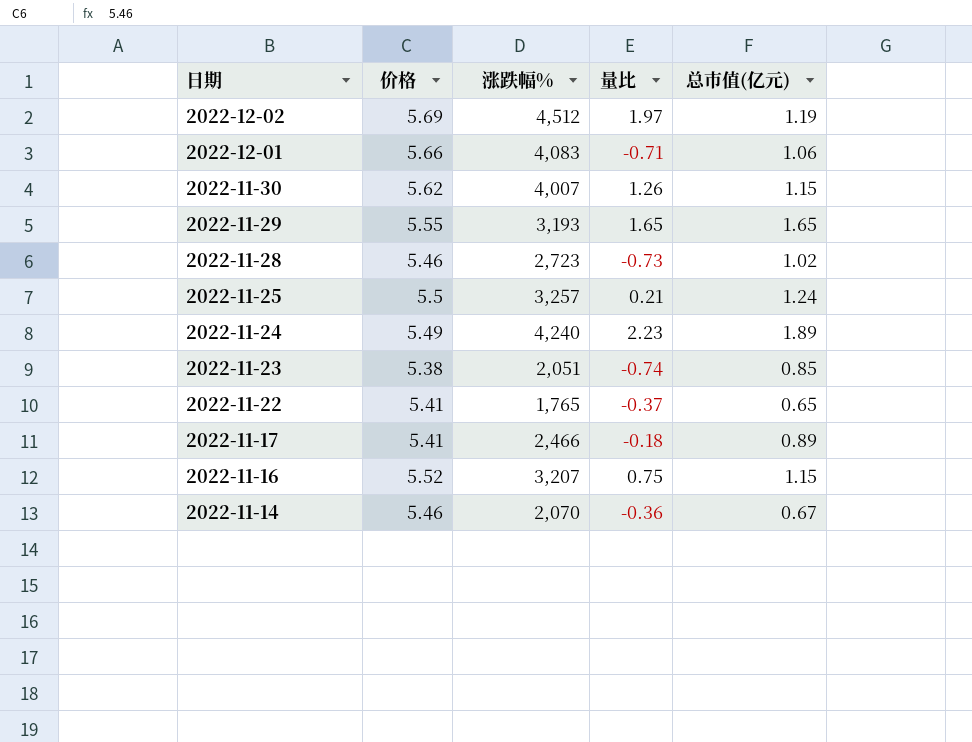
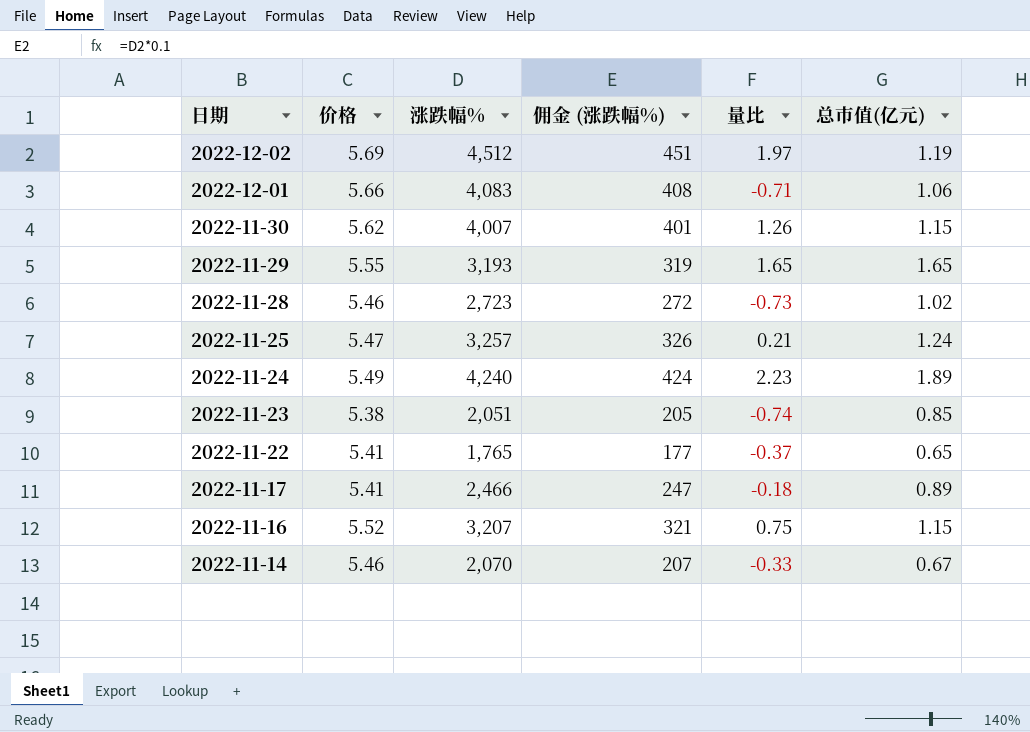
column 佣金 (涨跌幅%) | formula: none -> [涨跌幅%] * 0.1
2022-11-25 | 价格: 5.5 -> 5.47
2022-11-14 | 量比: -0.36 -> -0.33

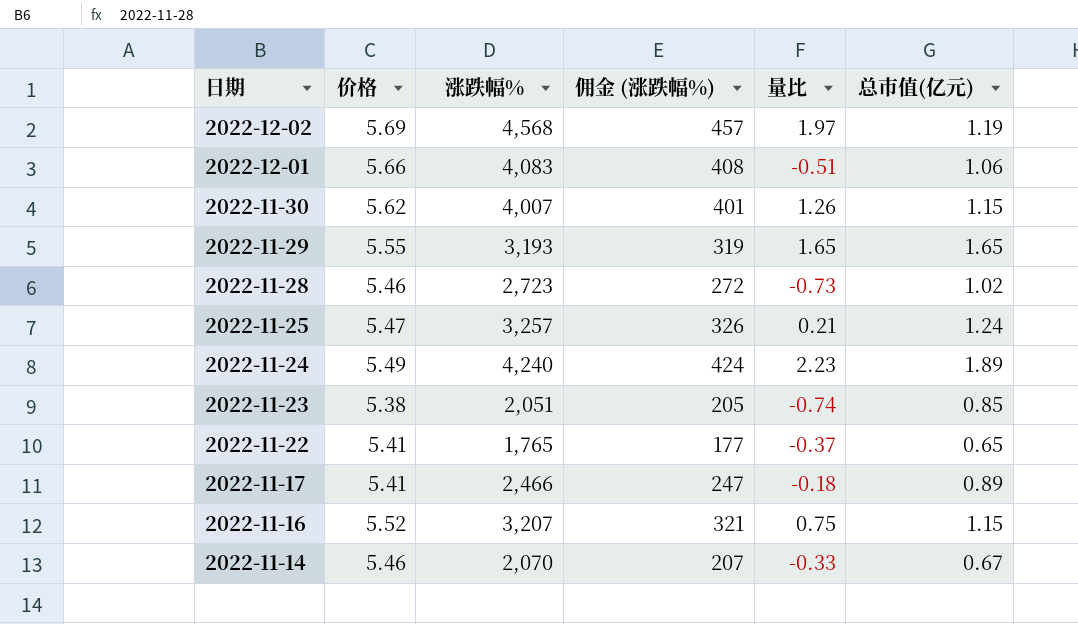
2022-12-02 | 涨跌幅%: 4,512 -> 4,568
2022-12-02 | 佣金 (涨跌幅%): 451 -> 457
2022-12-01 | 量比: -0.71 -> -0.51

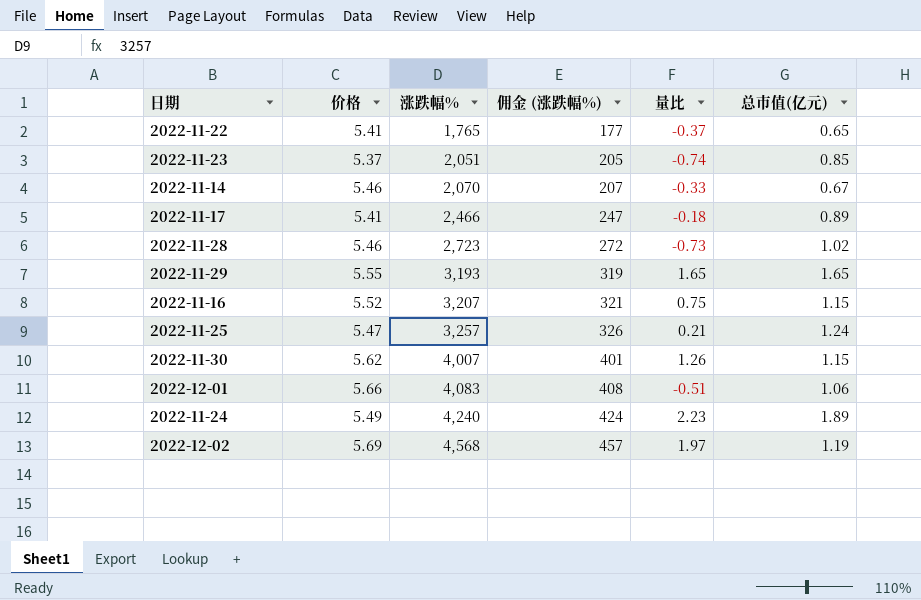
row order: 日期 descending -> 涨跌幅% ascending
2022-11-23 | 价格: 5.38 -> 5.37

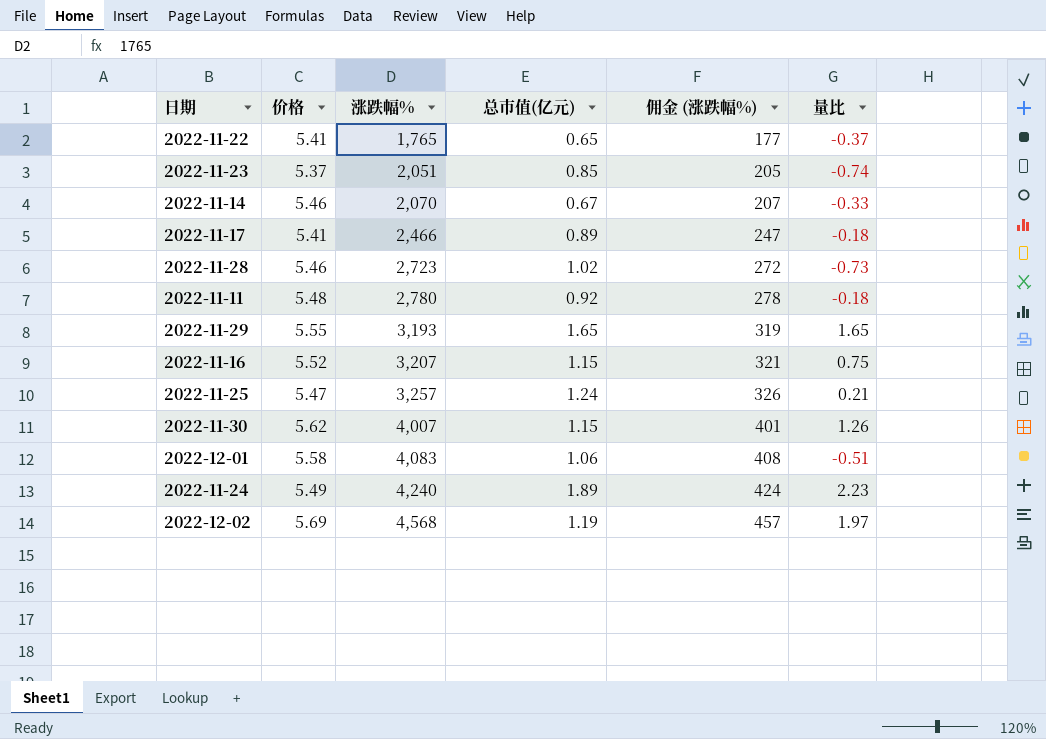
column 总市值(亿元) | position: 6 -> 4
row 2022-11-11: none -> 5.48 | 2,780 | 0.92 | 278 | -0.18
2022-12-01 | 价格: 5.66 -> 5.58

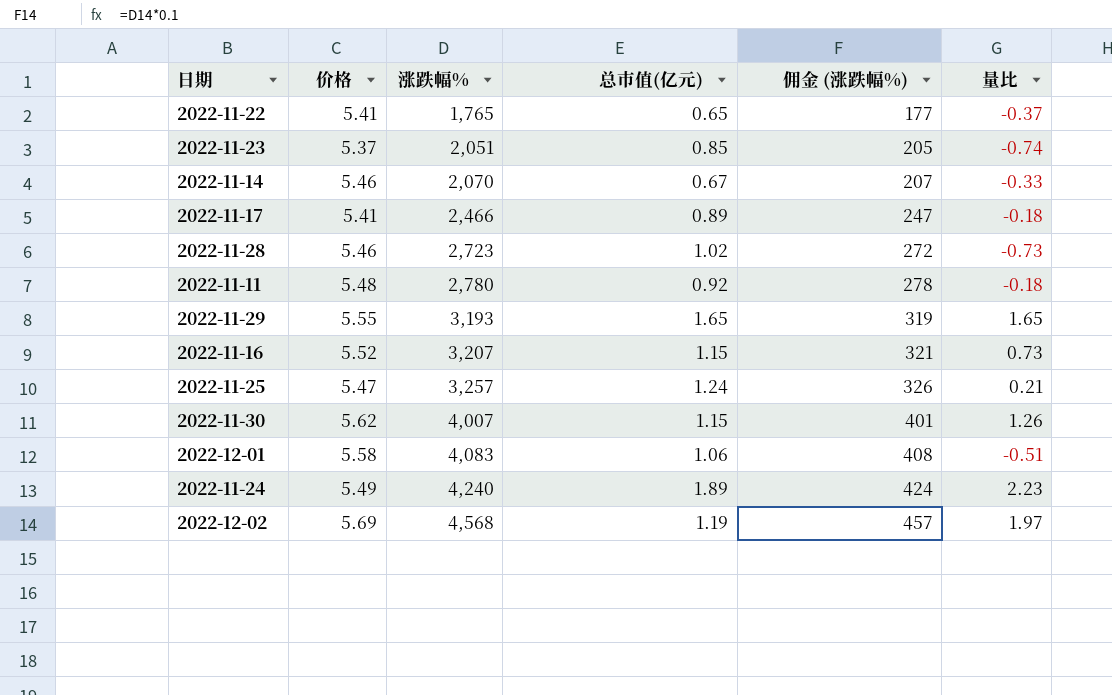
2022-11-16 | 量比: 0.75 -> 0.73

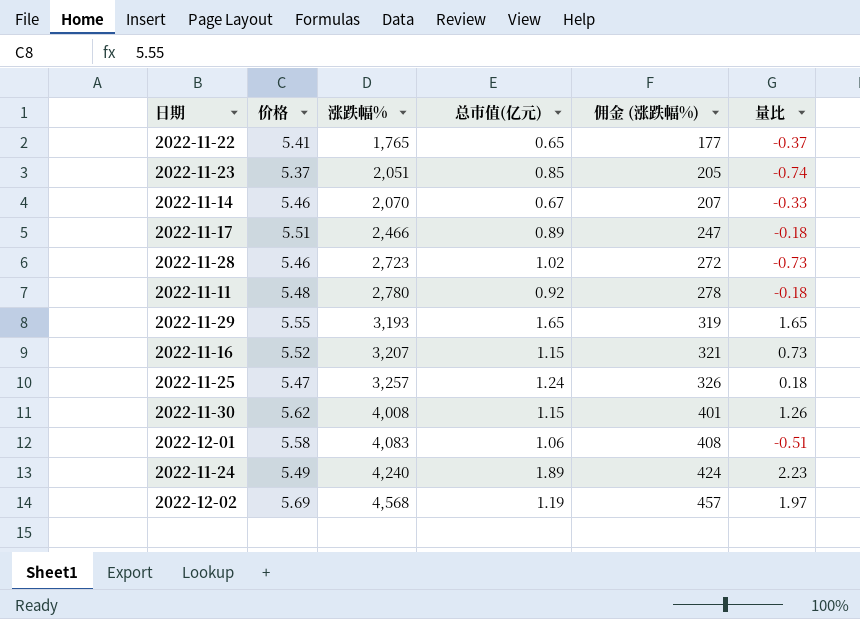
2022-11-17 | 价格: 5.41 -> 5.51
2022-11-25 | 量比: 0.21 -> 0.18
2022-11-30 | 涨跌幅%: 4,007 -> 4,008

